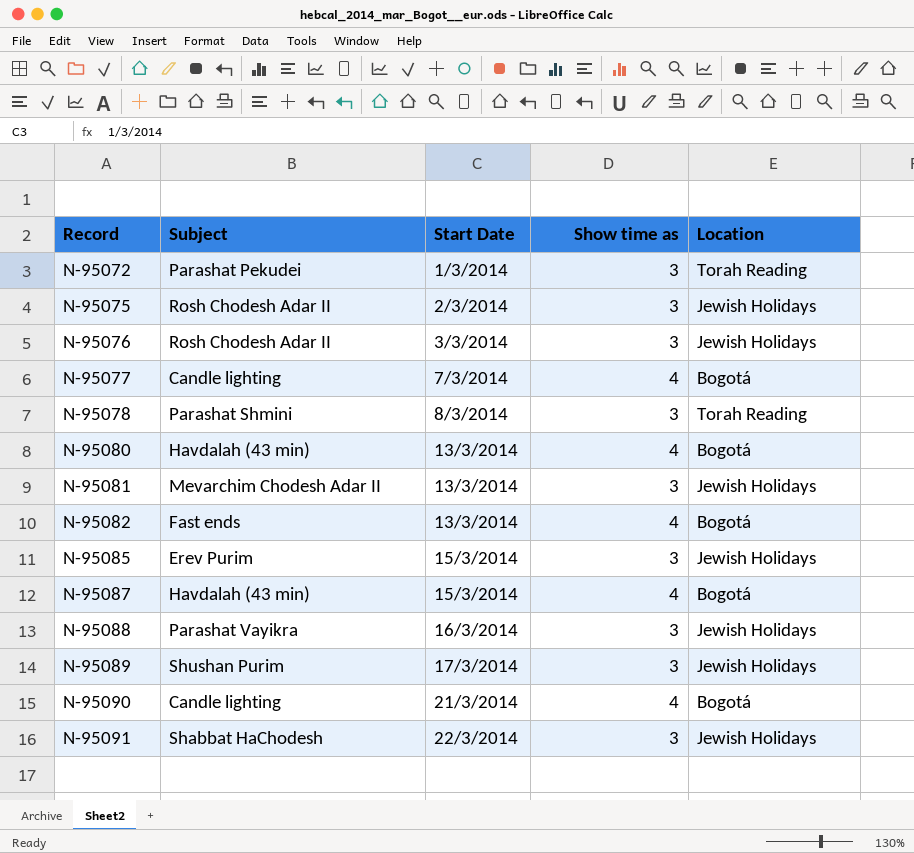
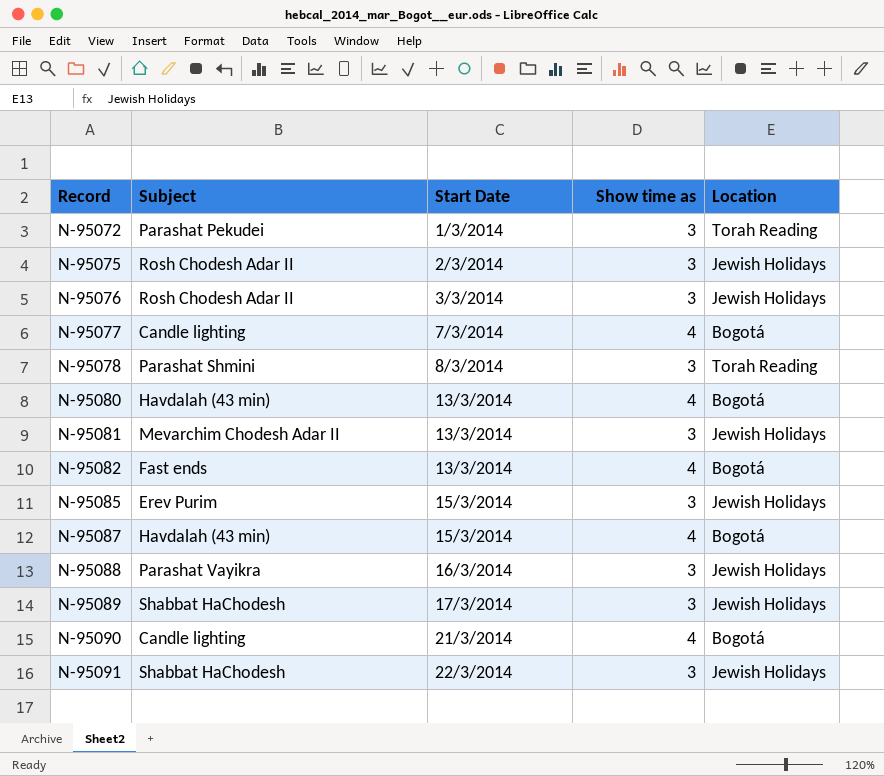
N-95089 | Subject: Shushan Purim -> Shabbat HaChodesh

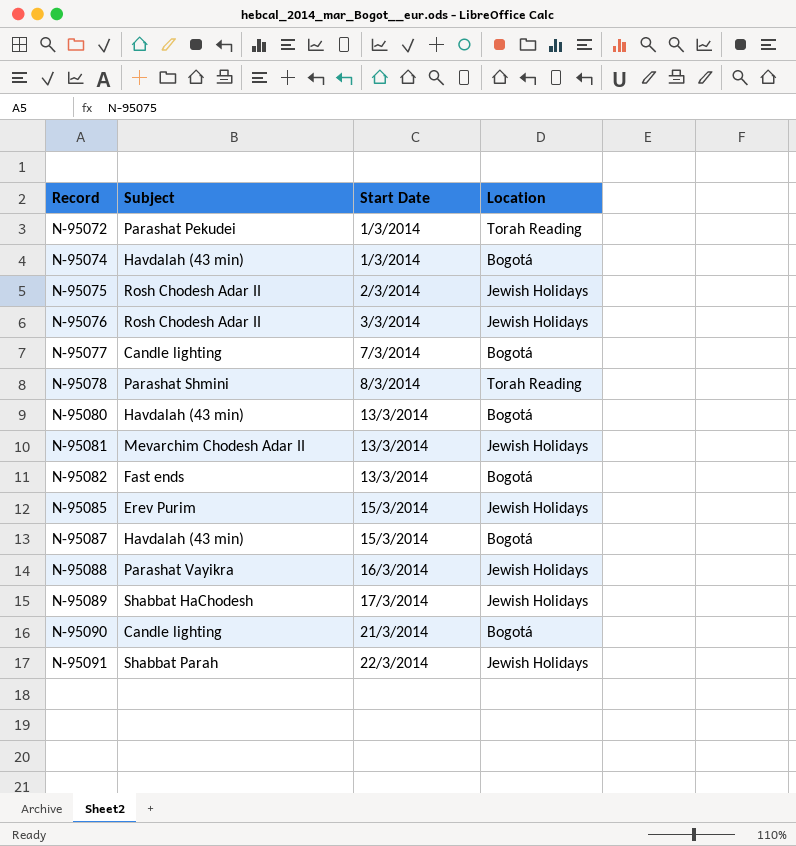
column Show time as | position: 4 -> none
row N-95074: none -> Havdalah (43 min) | 1/3/2014 | Bogotá
N-95091 | Subject: Shabbat HaChodesh -> Shabbat Parah

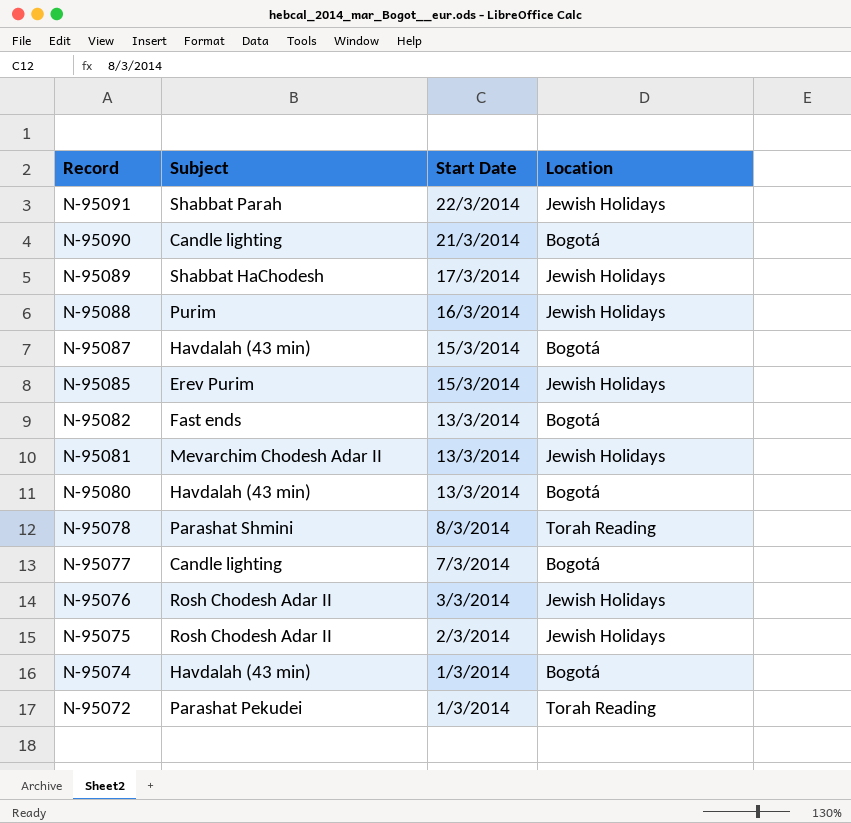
row order: Record ascending -> Record descending
N-95088 | Subject: Parashat Vayikra -> Purim

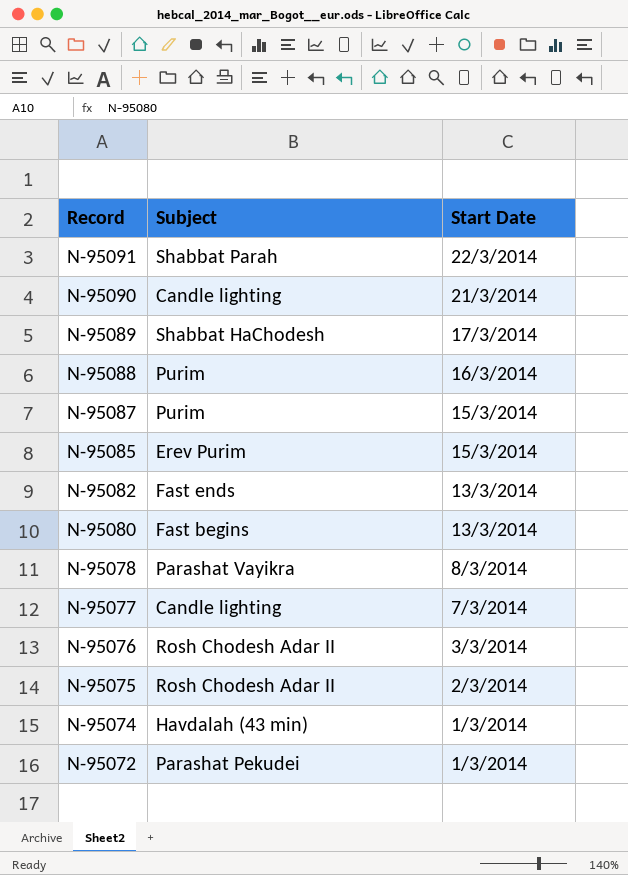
column Location | position: 4 -> none
row N-95081: Mevarchim Chodesh Adar II | 13/3/2014 | Jewish Holidays -> none
N-95087 | Subject: Havdalah (43 min) -> Purim
N-95080 | Subject: Havdalah (43 min) -> Fast begins
N-95078 | Subject: Parashat Shmini -> Parashat Vayikra

